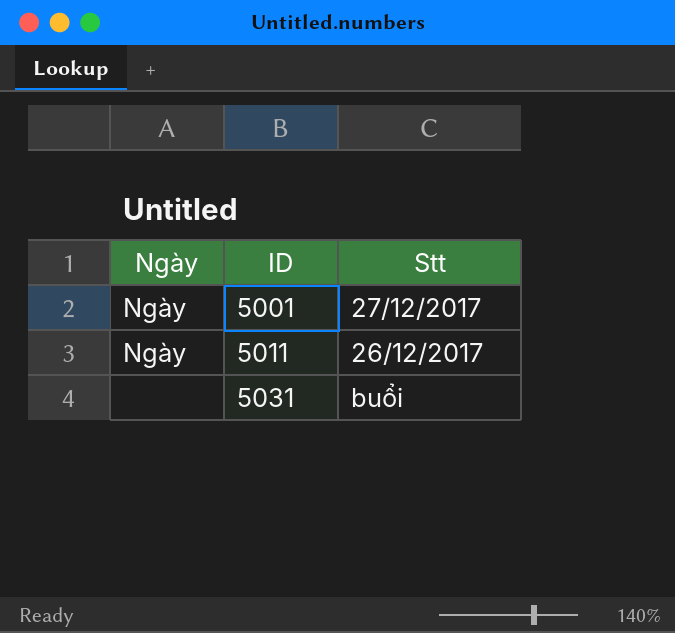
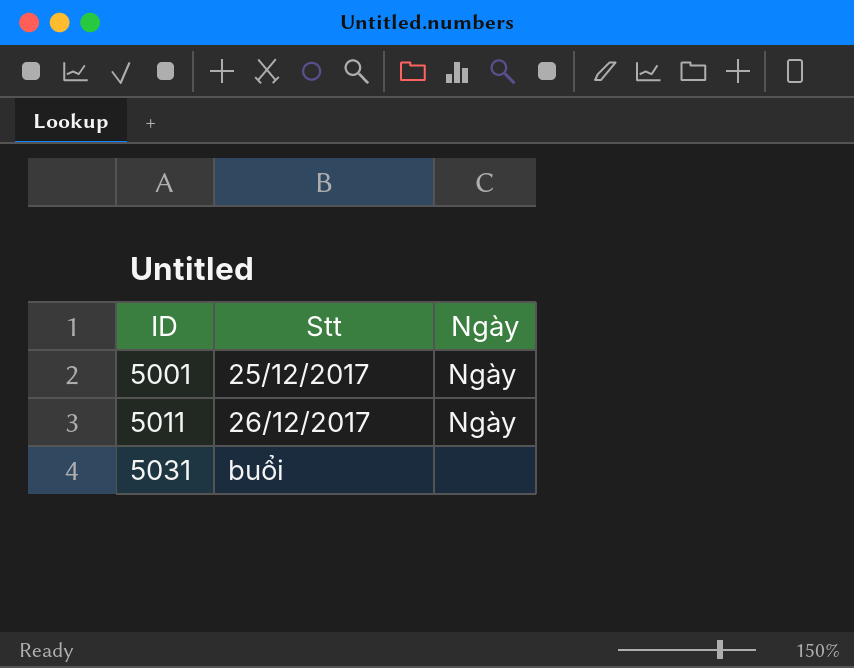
column Ngày | position: 1 -> 3
5001 | Stt: 27/12/2017 -> 25/12/2017

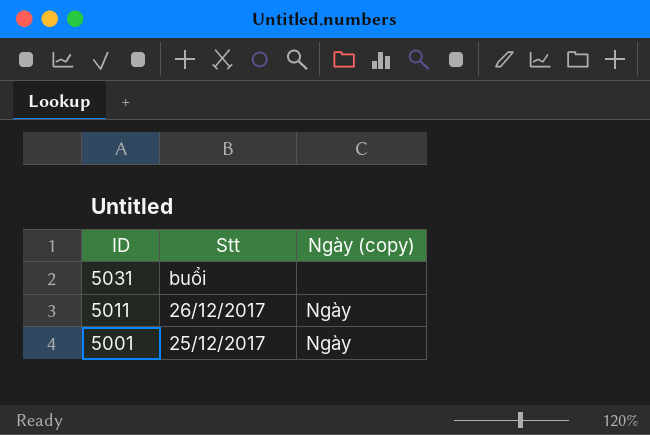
row order: ID ascending -> ID descending
column name: Ngày -> Ngày (copy)

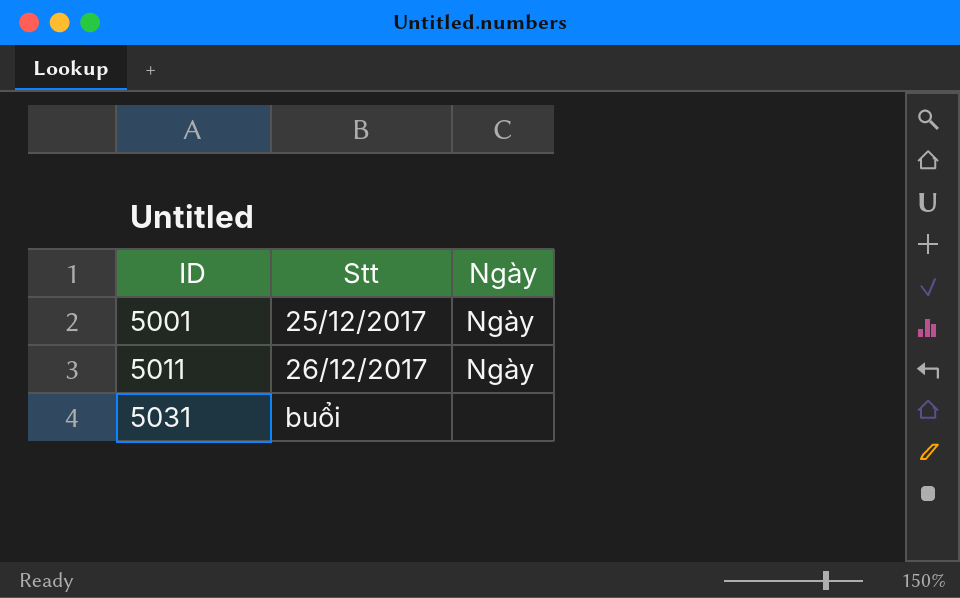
row order: ID descending -> ID ascending
column name: Ngày (copy) -> Ngày

